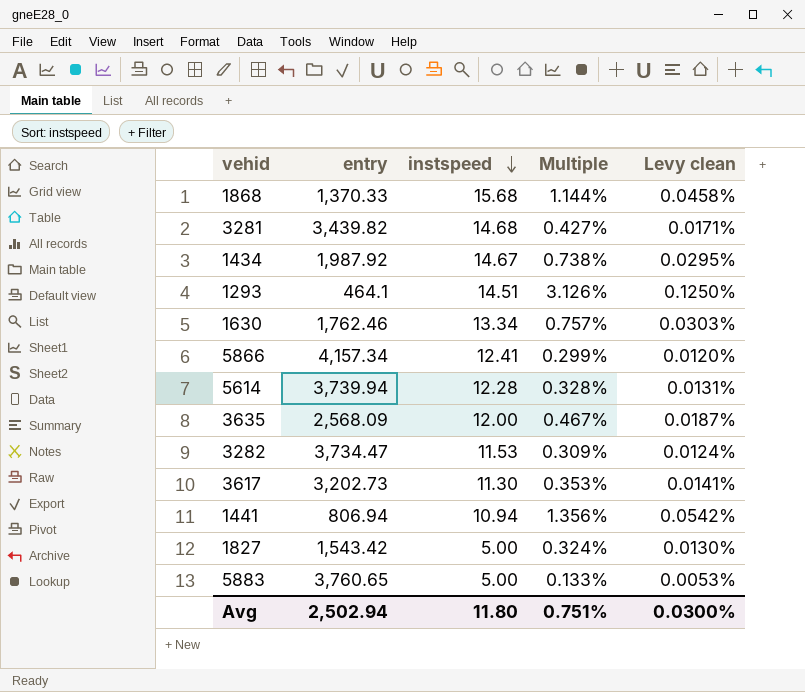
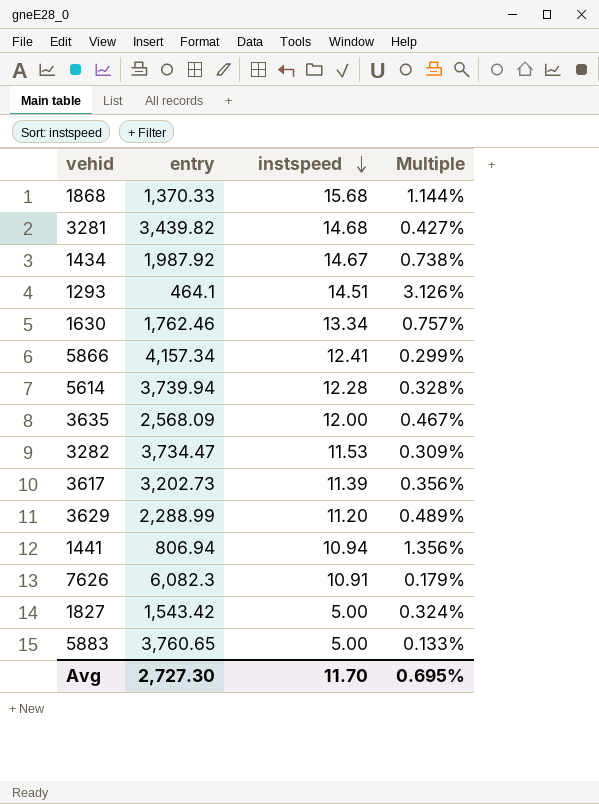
column Levy clean | formula: [Multiple] * 0.04 -> none
3617 | instspeed: 11.30 -> 11.39
3617 | Multiple: 0.353% -> 0.356%
row 3629: none -> 2,288.99 | 11.20 | 0.489%
row 7626: none -> 6,082.3 | 10.91 | 0.179%
Avg | entry: 2,502.94 -> 2,727.30
Avg | instspeed: 11.80 -> 11.70
Avg | Multiple: 0.751% -> 0.695%

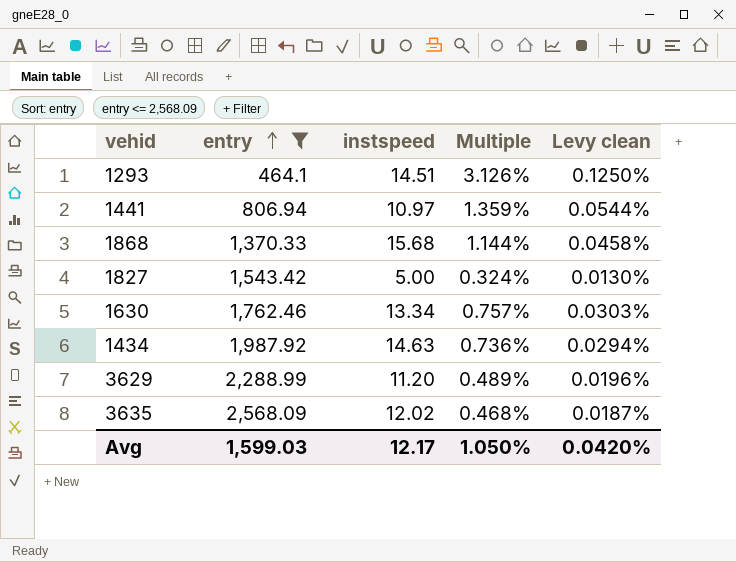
filter: none -> entry <= 2,568.09
row order: instspeed descending -> entry ascending
column Levy clean | formula: none -> [Multiple] * 0.04
1441 | instspeed: 10.94 -> 10.97
1441 | Multiple: 1.356% -> 1.359%
1434 | instspeed: 14.67 -> 14.63
1434 | Multiple: 0.738% -> 0.736%
3635 | instspeed: 12.00 -> 12.02
3635 | Multiple: 0.467% -> 0.468%
Avg | entry: 2,727.30 -> 1,599.03
Avg | instspeed: 11.70 -> 12.17
Avg | Multiple: 0.695% -> 1.050%

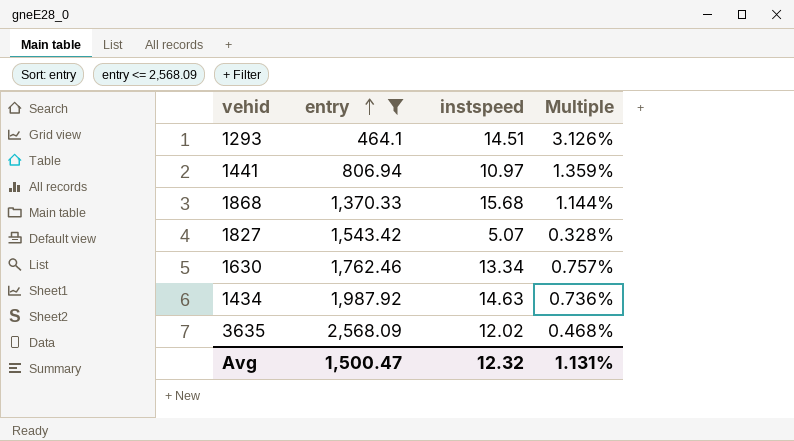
column Levy clean | formula: [Multiple] * 0.04 -> none
row 3629: 2,288.99 | 11.20 | 0.489% | 0.0196% -> none
1827 | instspeed: 5.00 -> 5.07
1827 | Multiple: 0.324% -> 0.328%
Avg | entry: 1,599.03 -> 1,500.47
Avg | instspeed: 12.17 -> 12.32
Avg | Multiple: 1.050% -> 1.131%

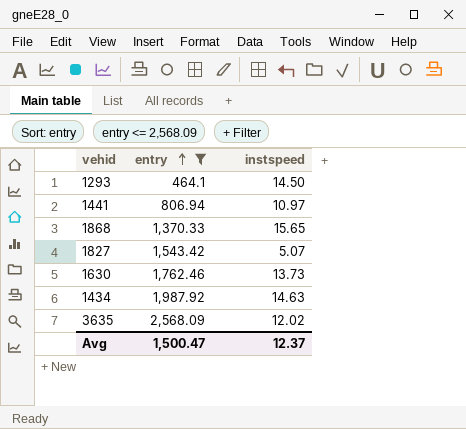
column Multiple | formula: [instspeed] / [entry] -> none
1293 | instspeed: 14.51 -> 14.50
1868 | instspeed: 15.68 -> 15.65
1630 | instspeed: 13.34 -> 13.73
Avg | instspeed: 12.32 -> 12.37

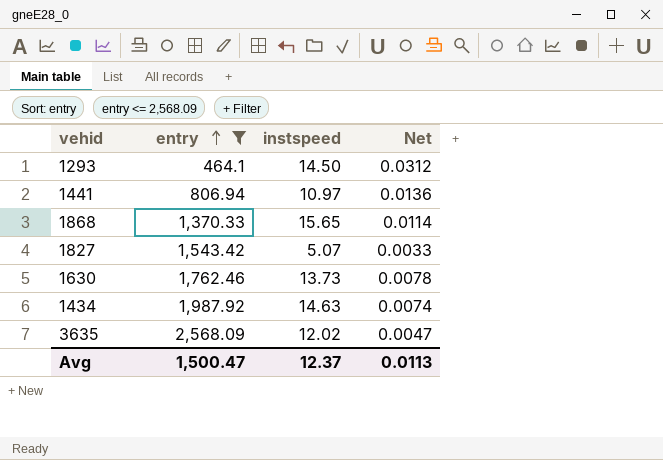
column Net | formula: none -> [instspeed] / [entry]

